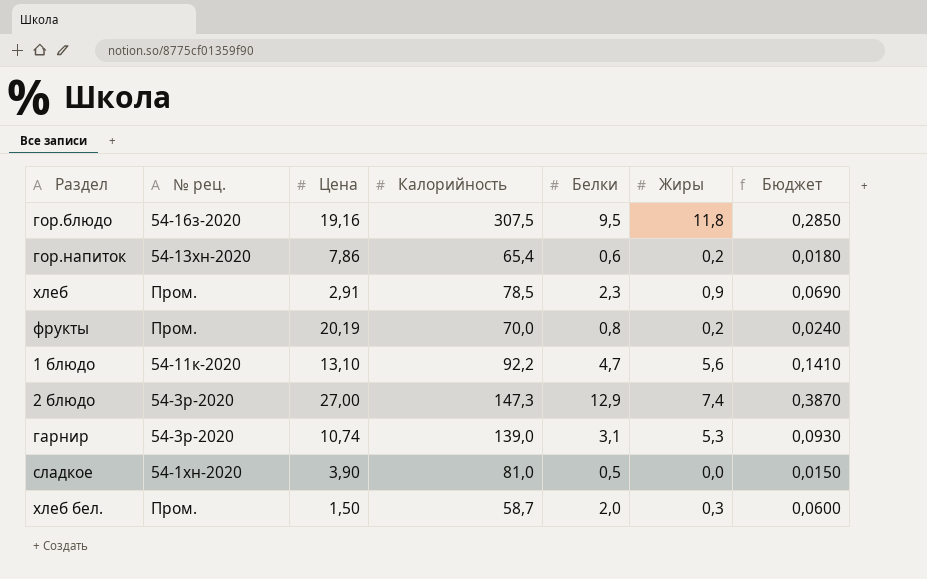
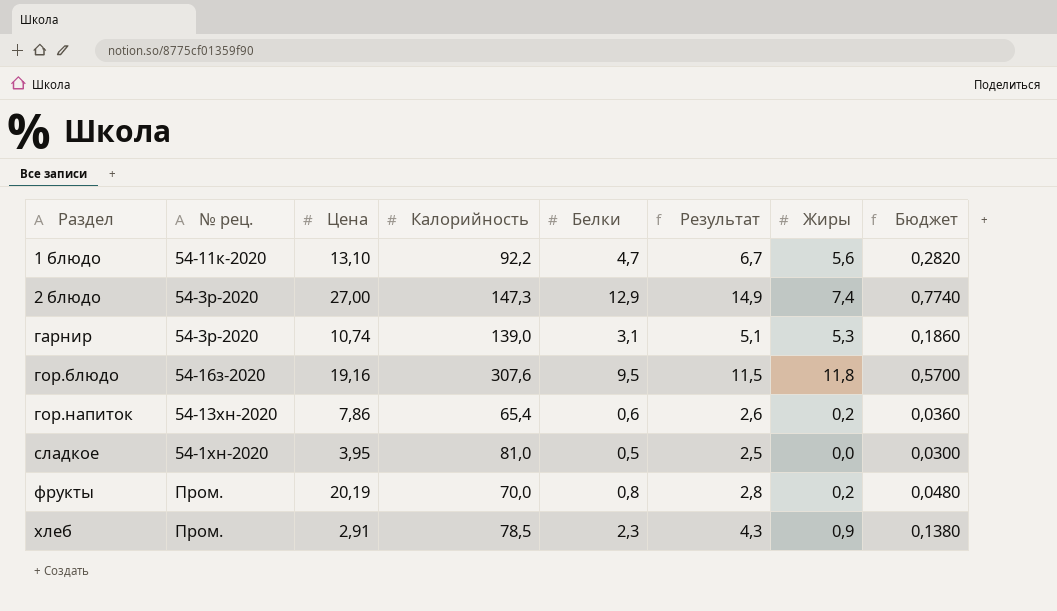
row order: none -> Раздел ascending
column Результат | formula: none -> [Белки] + 2
column Бюджет | formula: [Белки] * 0,03 -> [Белки] * 0,06
row хлеб бел.: Пром. | 1,50 | 58,7 | 2,0 | 0,3 | 0,0600 -> none
гор.блюдо | Калорийность: 307,5 -> 307,6
сладкое | Цена: 3,90 -> 3,95

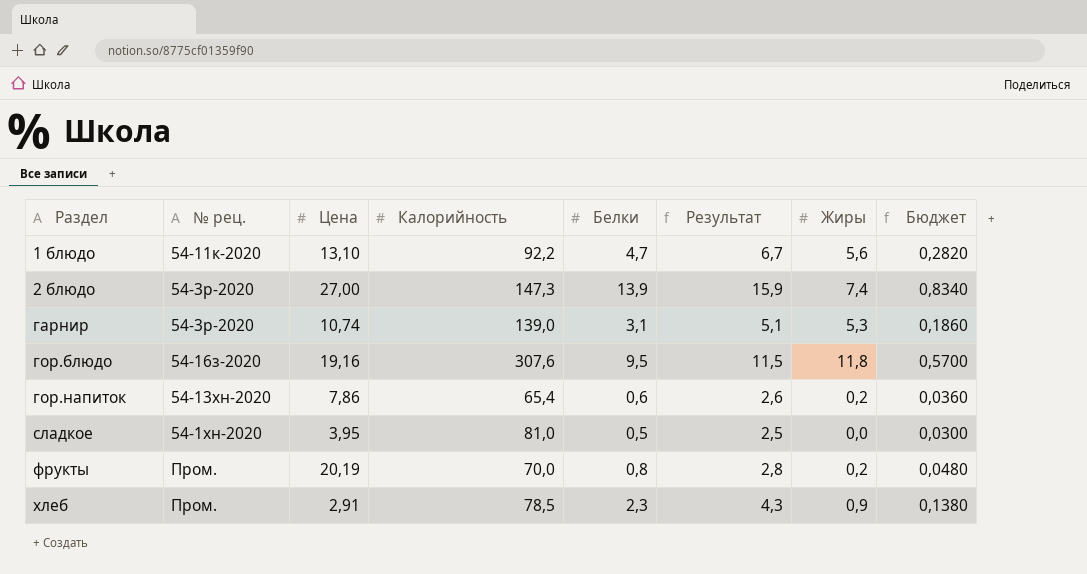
2 блюдо | Белки: 12,9 -> 13,9
2 блюдо | Результат: 14,9 -> 15,9
2 блюдо | Бюджет: 0,7740 -> 0,8340

